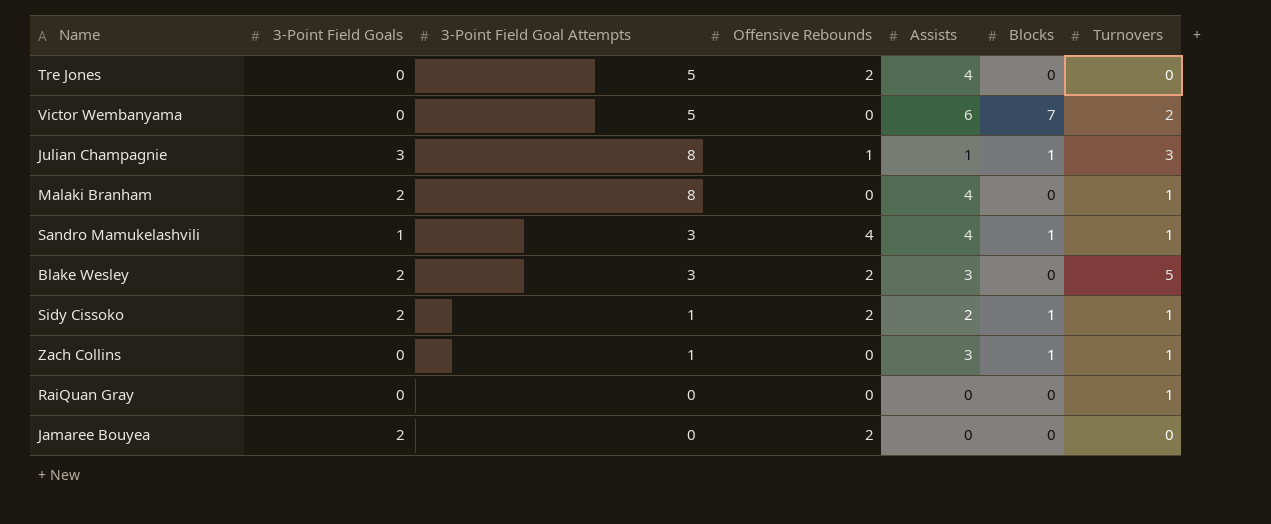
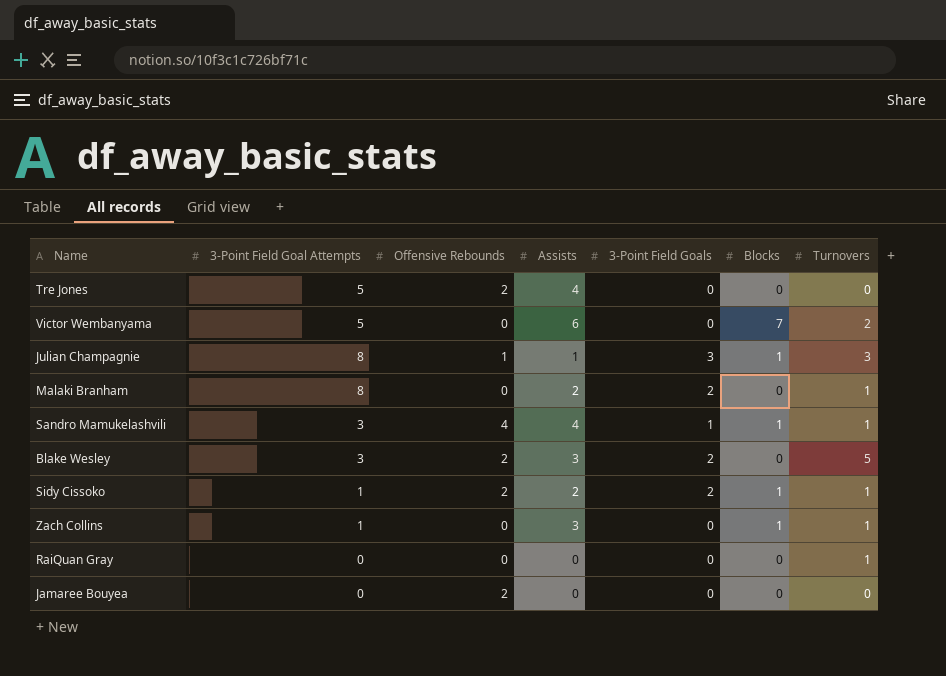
column 3-Point Field Goals | position: 2 -> 5
Malaki Branham | Assists: 4 -> 2
Jamaree Bouyea | 3-Point Field Goals: 2 -> 0

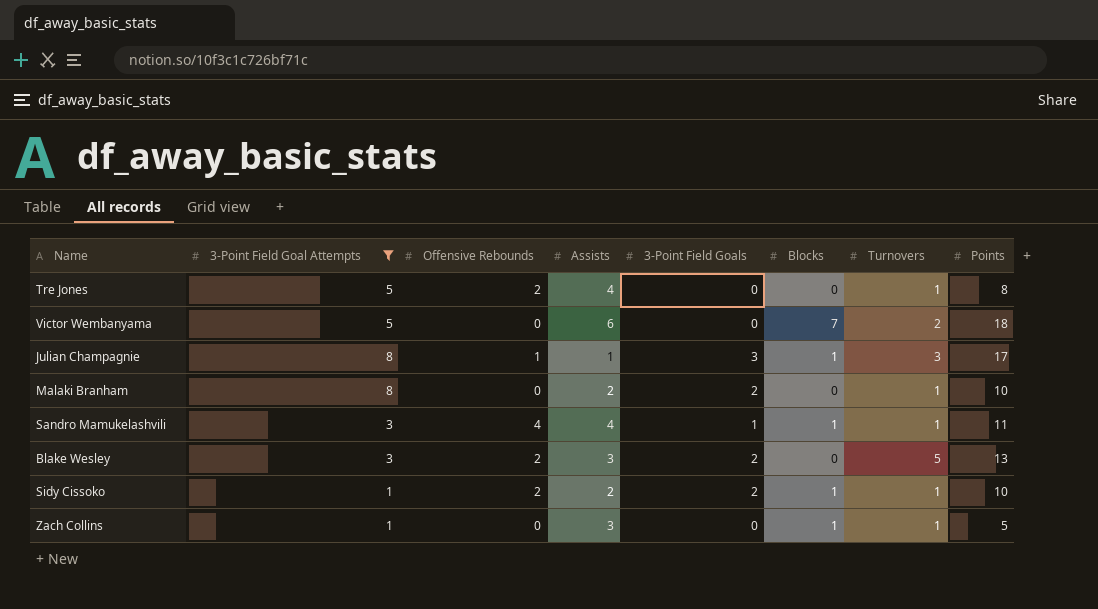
filter: none -> 3-Point Field Goal Attempts != 0
column Points | position: none -> 8
Tre Jones | Turnovers: 0 -> 1

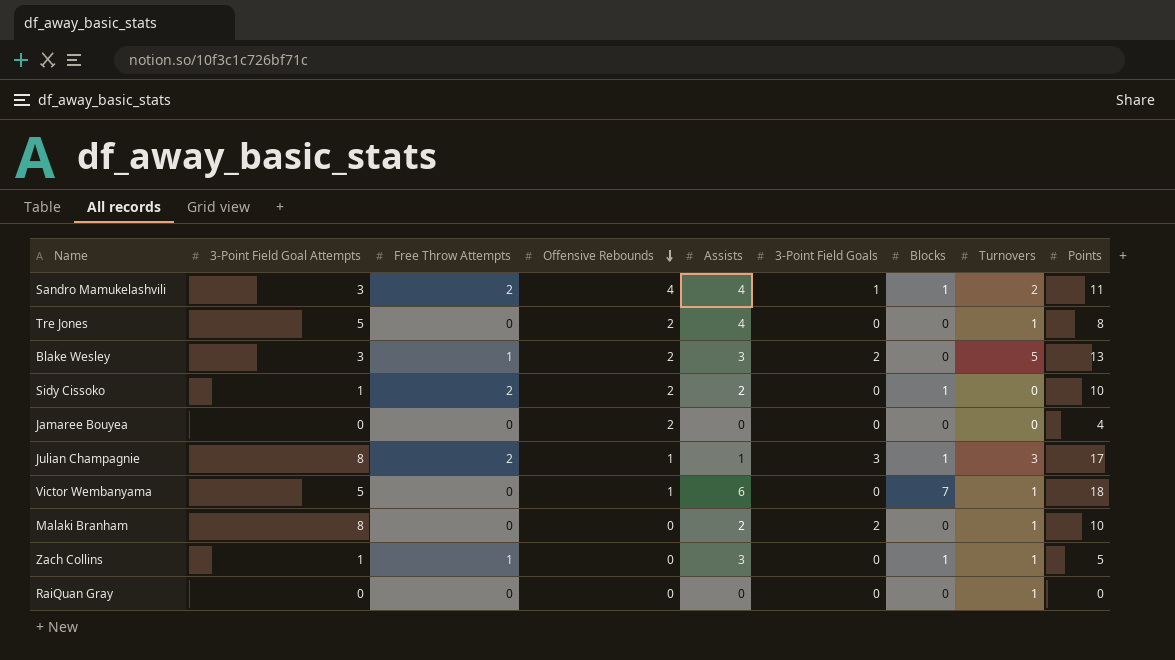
filter: 3-Point Field Goal Attempts != 0 -> none
row order: none -> Offensive Rebounds descending
column Free Throw Attempts | position: none -> 3
Sandro Mamukelashvili | Turnovers: 1 -> 2
Sidy Cissoko | 3-Point Field Goals: 2 -> 0
Sidy Cissoko | Turnovers: 1 -> 0
Victor Wembanyama | Offensive Rebounds: 0 -> 1
Victor Wembanyama | Turnovers: 2 -> 1

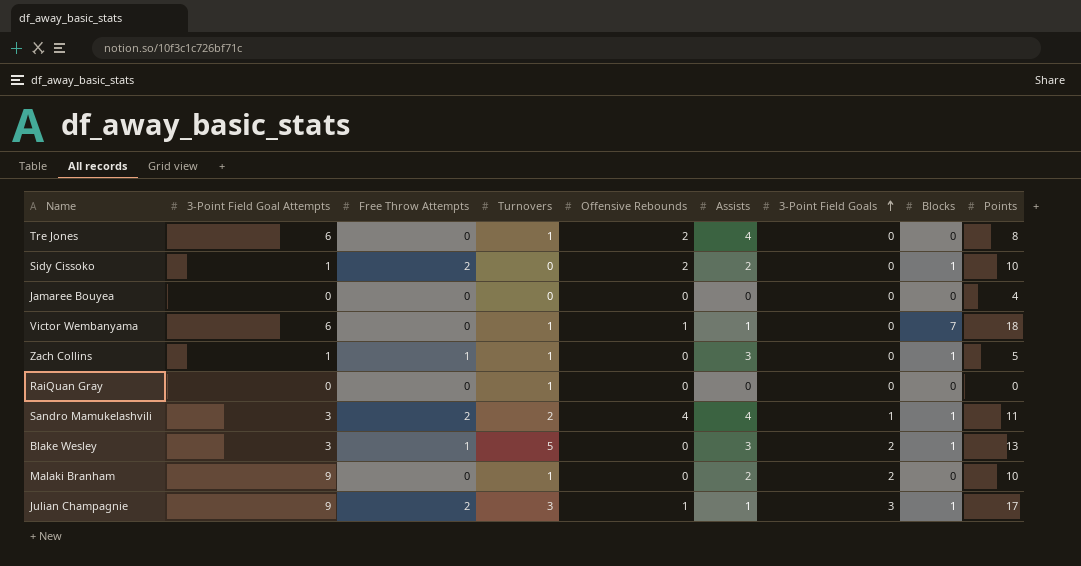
row order: Offensive Rebounds descending -> 3-Point Field Goals ascending
column Turnovers | position: 8 -> 4
Tre Jones | 3-Point Field Goal Attempts: 5 -> 6
Jamaree Bouyea | Offensive Rebounds: 2 -> 0
Victor Wembanyama | 3-Point Field Goal Attempts: 5 -> 6
Victor Wembanyama | Assists: 6 -> 1
Blake Wesley | Offensive Rebounds: 2 -> 0
Blake Wesley | Blocks: 0 -> 1
Malaki Branham | 3-Point Field Goal Attempts: 8 -> 9
Julian Champagnie | 3-Point Field Goal Attempts: 8 -> 9

